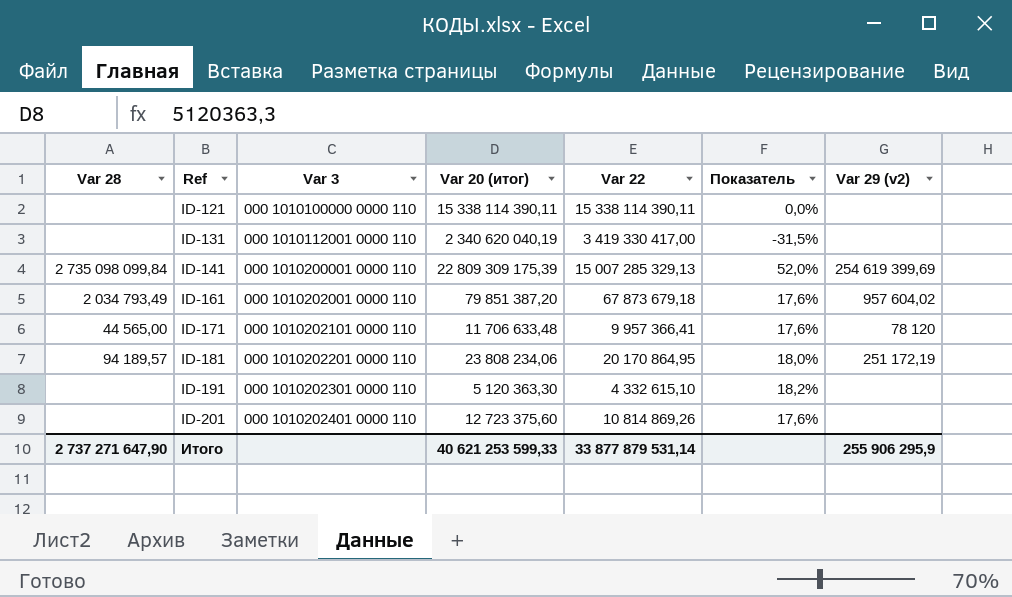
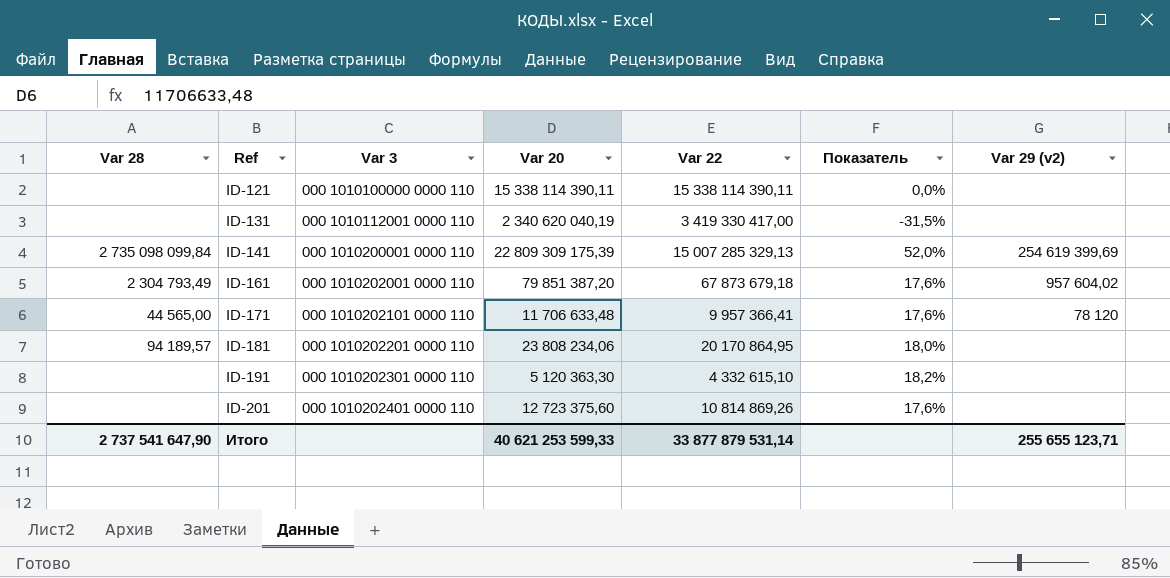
column name: Var 20 (итог) -> Var 20
ID-161 | Var 28: 2 034 793,49 -> 2 304 793,49
ID-181 | Var 29 (v2): 251 172,19 -> none
Итого | Var 28: 2 737 271 647,90 -> 2 737 541 647,90
Итого | Var 29 (v2): 255 906 295,9 -> 255 655 123,71

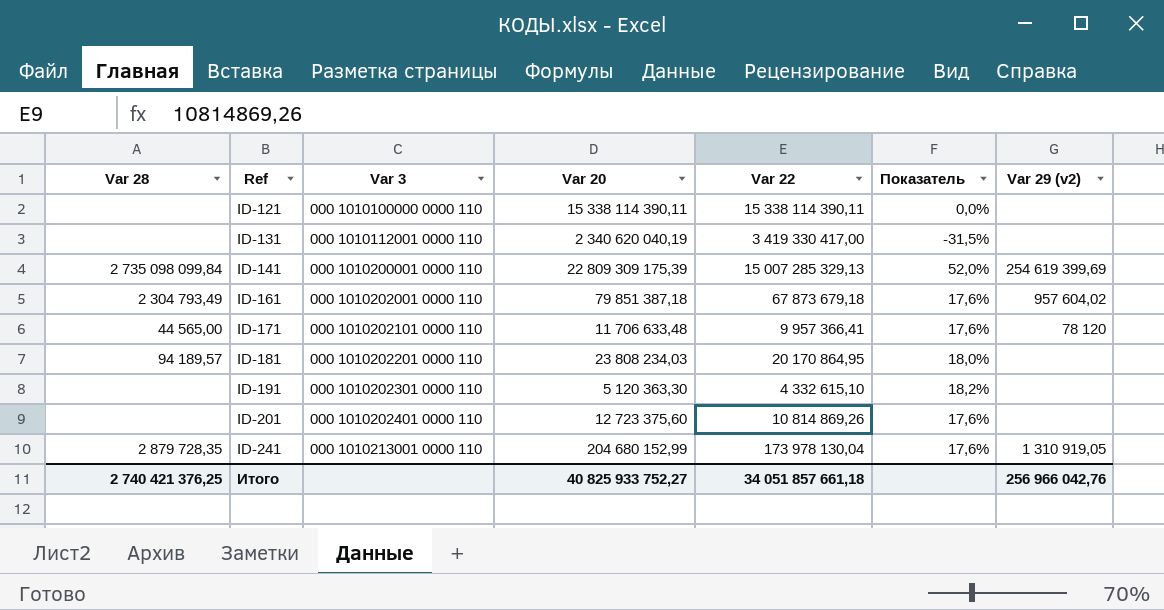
ID-161 | Var 20: 79 851 387,20 -> 79 851 387,18
ID-181 | Var 20: 23 808 234,06 -> 23 808 234,03
row ID-241: none -> 2 879 728,35 | 000 1010213001 0000 110 | 204 680 152,99 | 173 978 130,04 | 17,6% | 1 310 919,05
Итого | Var 28: 2 737 541 647,90 -> 2 740 421 376,25
Итого | Var 20: 40 621 253 599,33 -> 40 825 933 752,27
Итого | Var 22: 33 877 879 531,14 -> 34 051 857 661,18
Итого | Var 29 (v2): 255 655 123,71 -> 256 966 042,76

